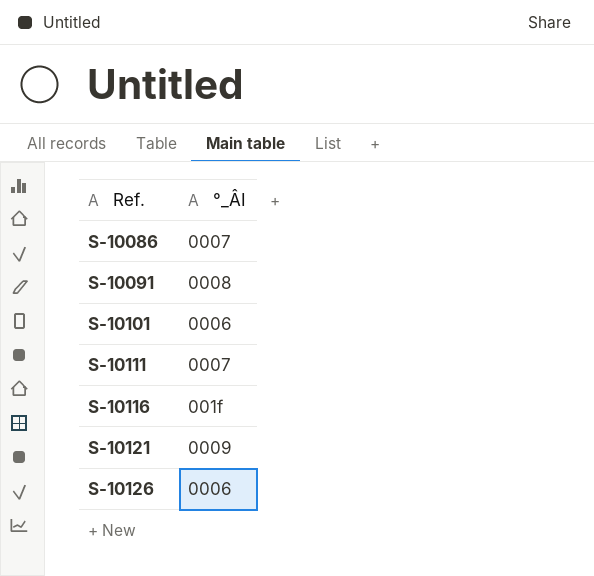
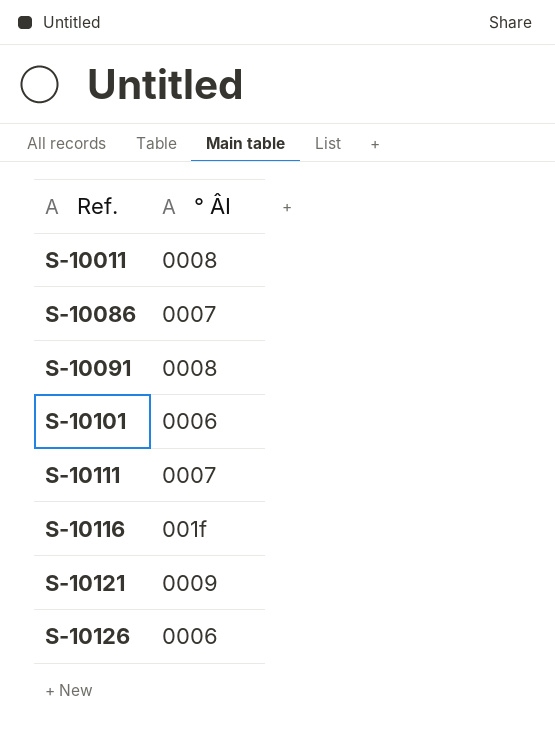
column name: °_ÂI -> ° ÂI
row S-10011: none -> 0008

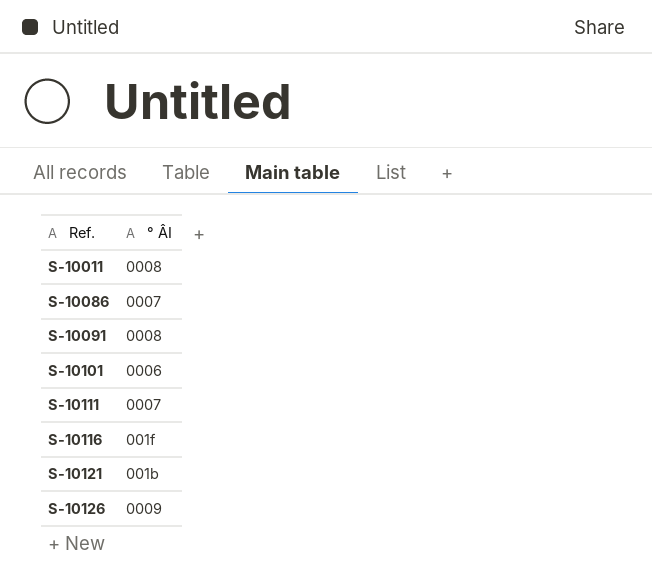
S-10121 | ° ÂI: 0009 -> 001b
S-10126 | ° ÂI: 0006 -> 0009

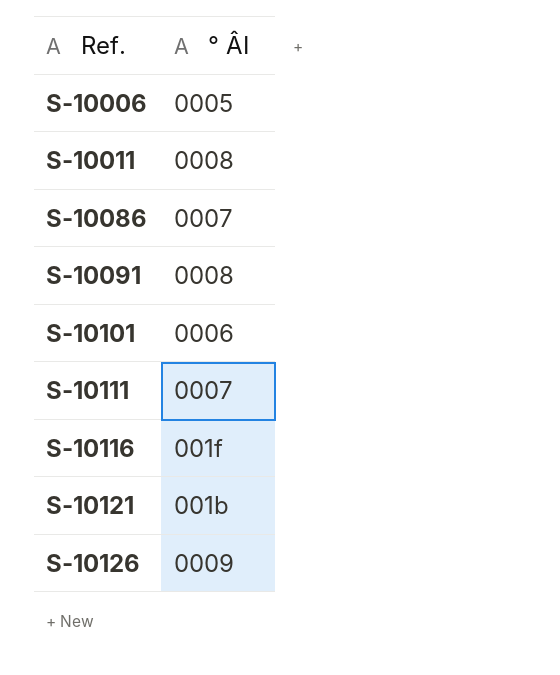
row S-10006: none -> 0005

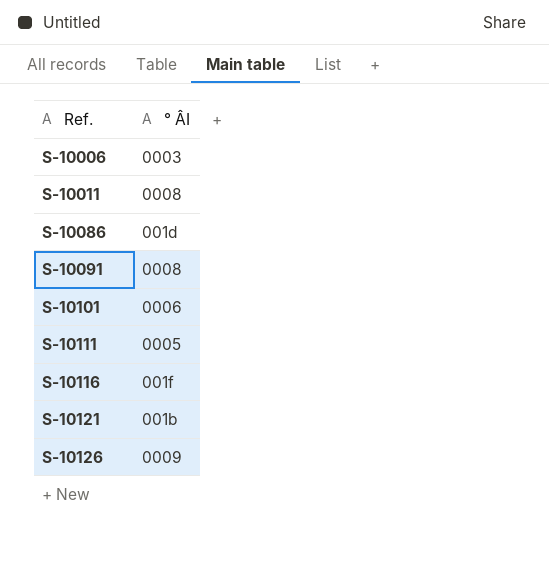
S-10006 | ° ÂI: 0005 -> 0003
S-10086 | ° ÂI: 0007 -> 001d
S-10111 | ° ÂI: 0007 -> 0005

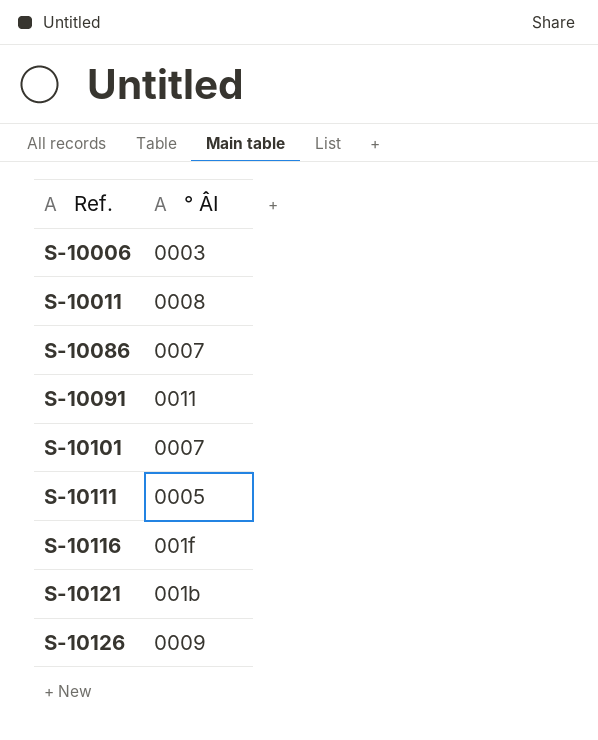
S-10086 | ° ÂI: 001d -> 0007
S-10091 | ° ÂI: 0008 -> 0011
S-10101 | ° ÂI: 0006 -> 0007

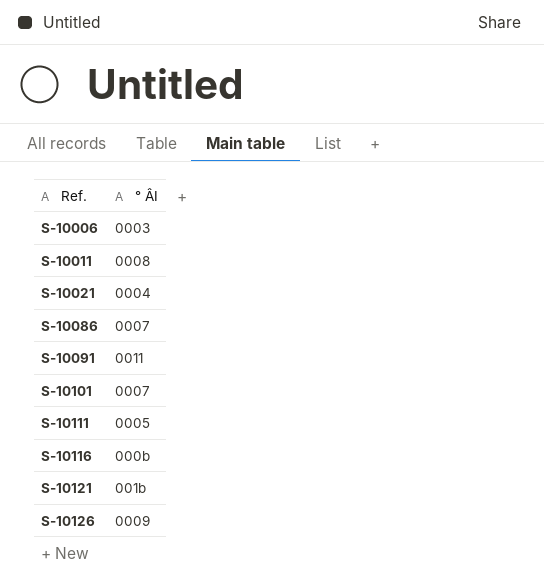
row S-10021: none -> 0004
S-10116 | ° ÂI: 001f -> 000b

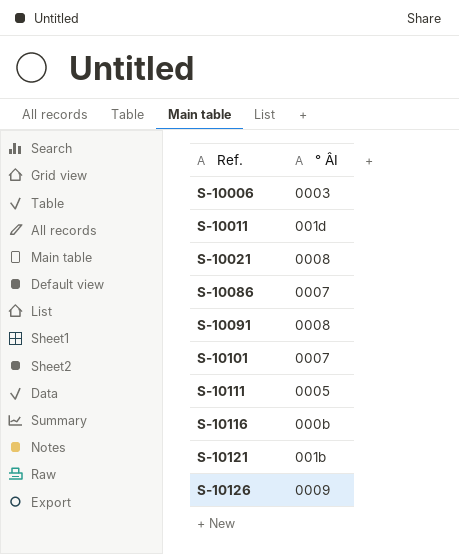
S-10011 | ° ÂI: 0008 -> 001d
S-10021 | ° ÂI: 0004 -> 0008
S-10091 | ° ÂI: 0011 -> 0008

